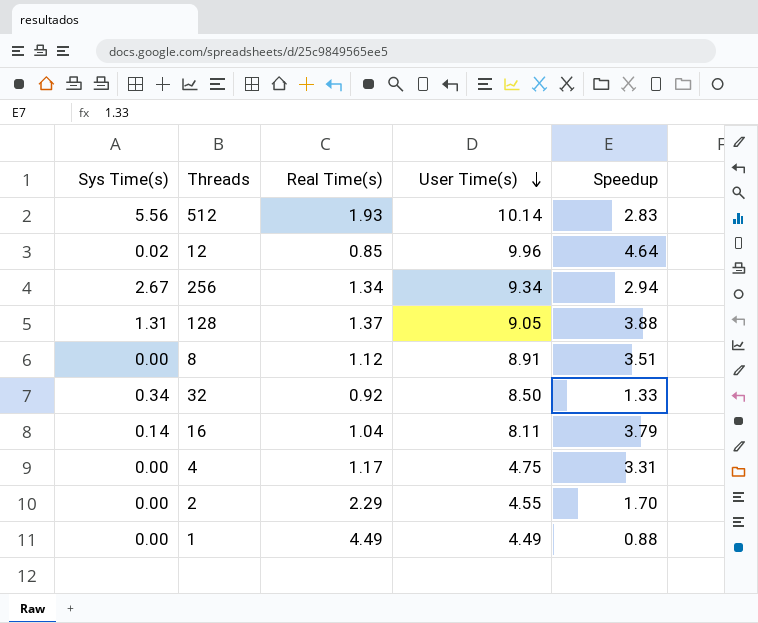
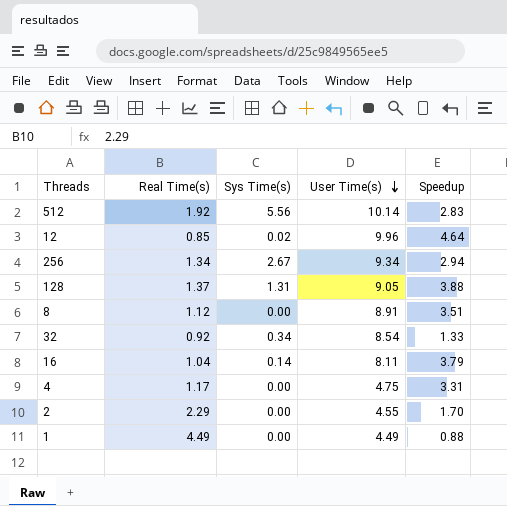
column Sys Time(s) | position: 1 -> 3
512 | Real Time(s): 1.93 -> 1.92
32 | User Time(s): 8.50 -> 8.54

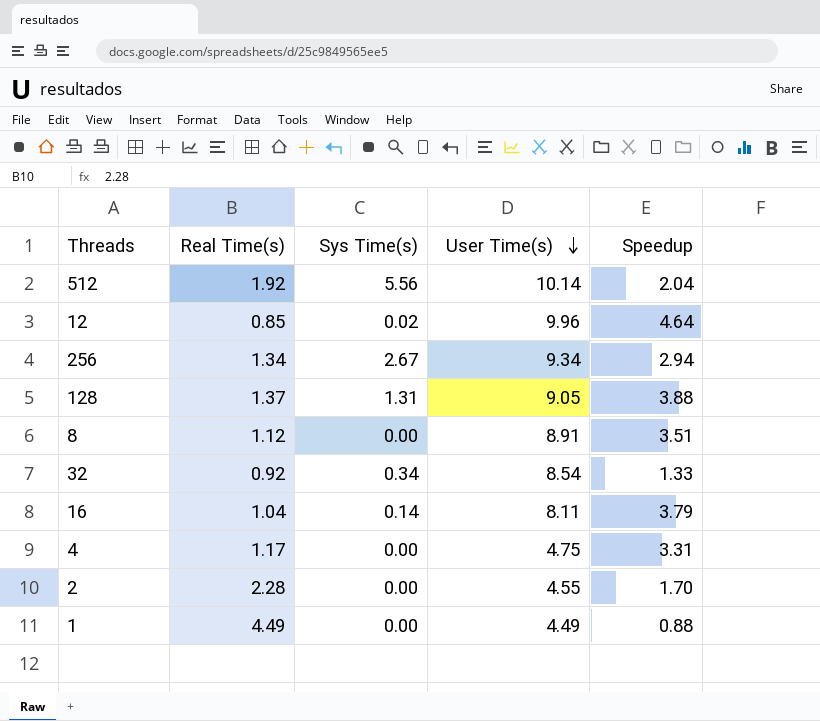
512 | Speedup: 2.83 -> 2.04
2 | Real Time(s): 2.29 -> 2.28

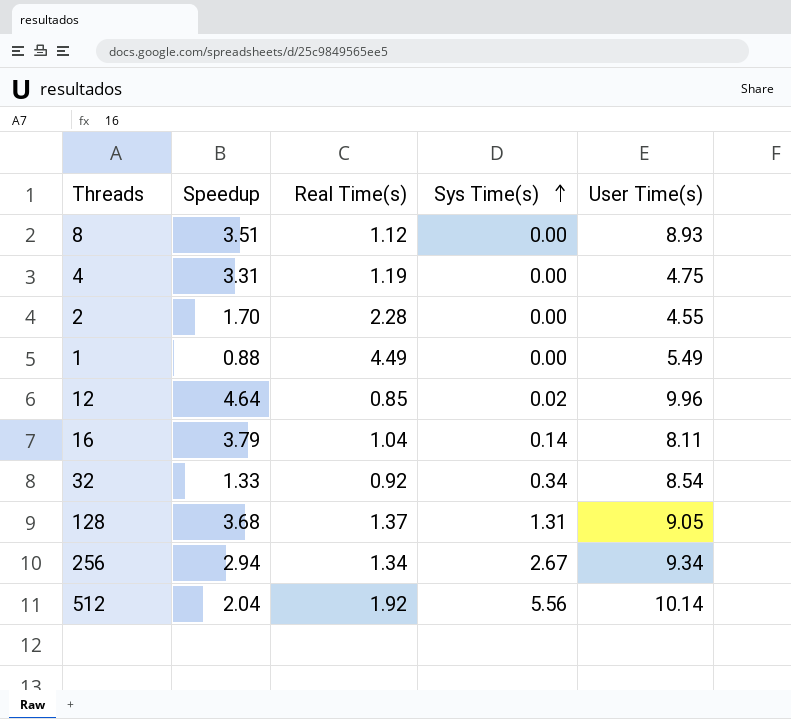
row order: User Time(s) descending -> Sys Time(s) ascending
column Speedup | position: 5 -> 2
8 | User Time(s): 8.91 -> 8.93
4 | Real Time(s): 1.17 -> 1.19
1 | User Time(s): 4.49 -> 5.49
128 | Speedup: 3.88 -> 3.68

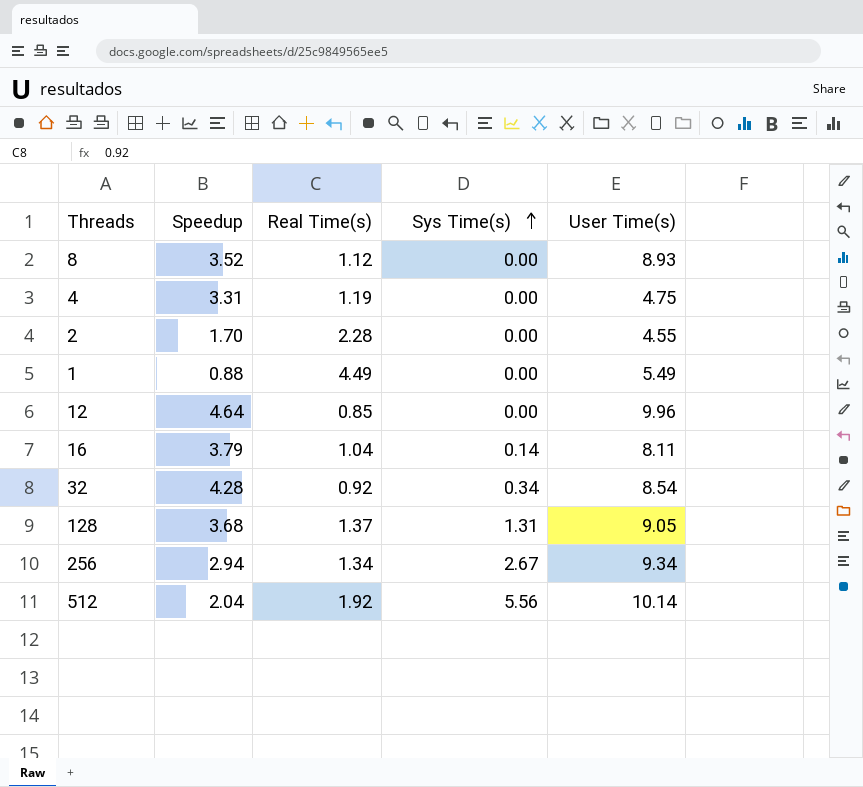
8 | Speedup: 3.51 -> 3.52
12 | Sys Time(s): 0.02 -> 0.00
32 | Speedup: 1.33 -> 4.28

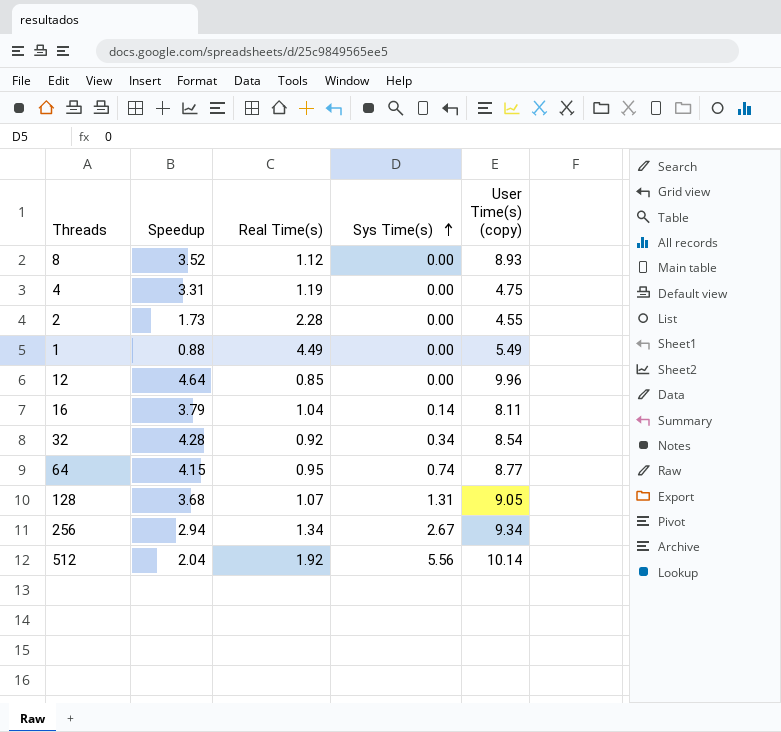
column name: User Time(s) -> User Time(s) (copy)
2 | Speedup: 1.70 -> 1.73
row 64: none -> 4.15 | 0.95 | 0.74 | 8.77
128 | Real Time(s): 1.37 -> 1.07

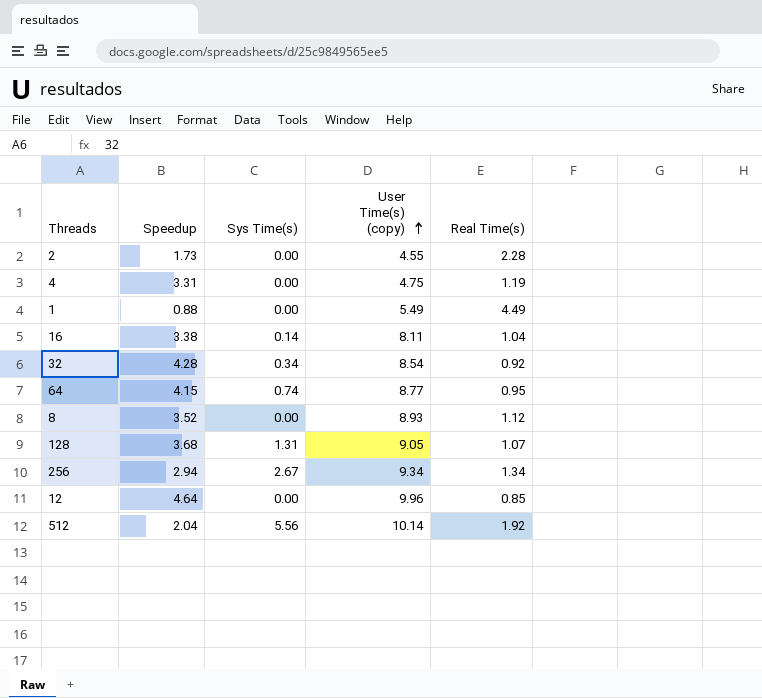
row order: Sys Time(s) ascending -> User Time(s) (copy) ascending
column Real Time(s) | position: 3 -> 5
16 | Speedup: 3.79 -> 3.38

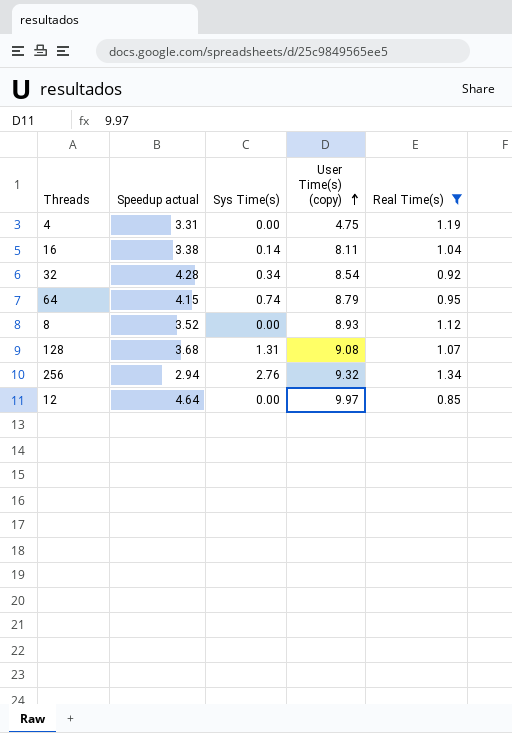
filter: none -> Real Time(s) <= 1.34
column name: Speedup -> Speedup actual
64 | User Time(s) (copy): 8.77 -> 8.79
128 | User Time(s) (copy): 9.05 -> 9.08
256 | Sys Time(s): 2.67 -> 2.76
256 | User Time(s) (copy): 9.34 -> 9.32
12 | User Time(s) (copy): 9.96 -> 9.97

